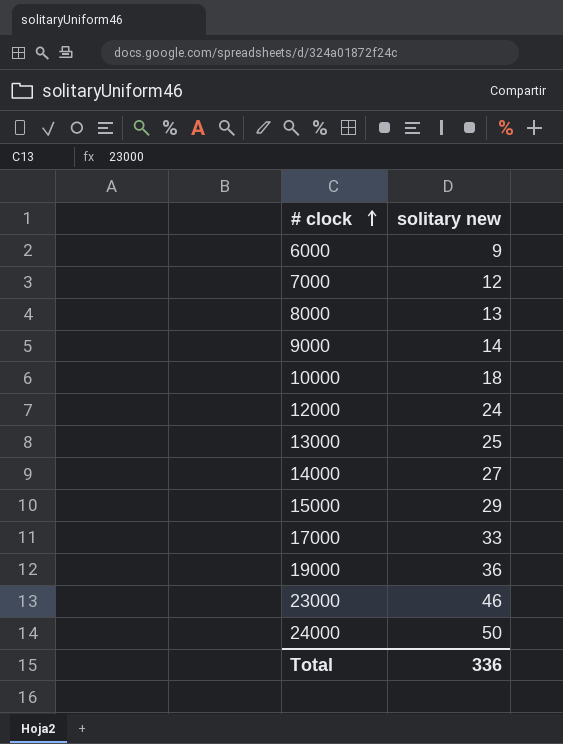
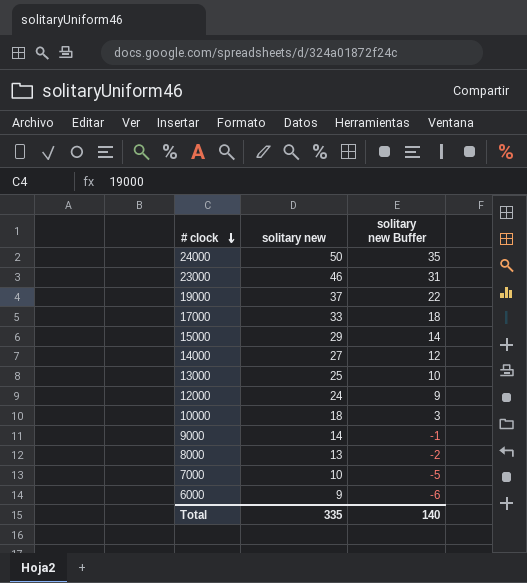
row order: # clock ascending -> # clock descending
column solitary new Buffer | formula: none -> [solitary new] - 15
19000 | solitary new: 36 -> 37
7000 | solitary new: 12 -> 10
Total | solitary new: 336 -> 335

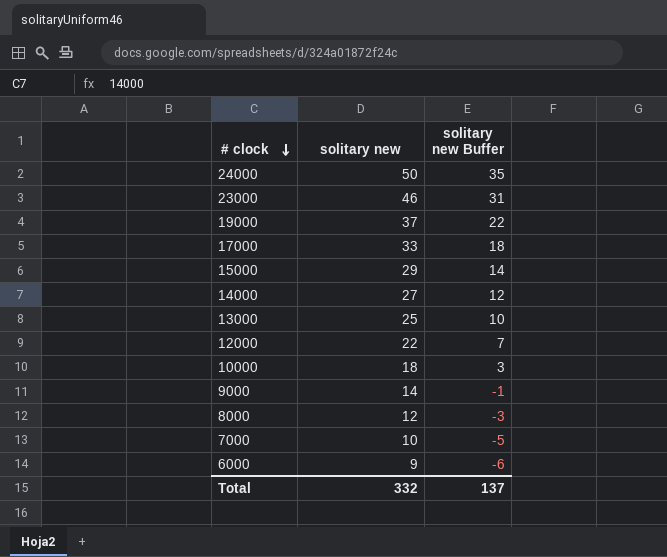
12000 | solitary new: 24 -> 22
12000 | solitary new Buffer: 9 -> 7
8000 | solitary new: 13 -> 12
8000 | solitary new Buffer: -2 -> -3
Total | solitary new: 335 -> 332
Total | solitary new Buffer: 140 -> 137

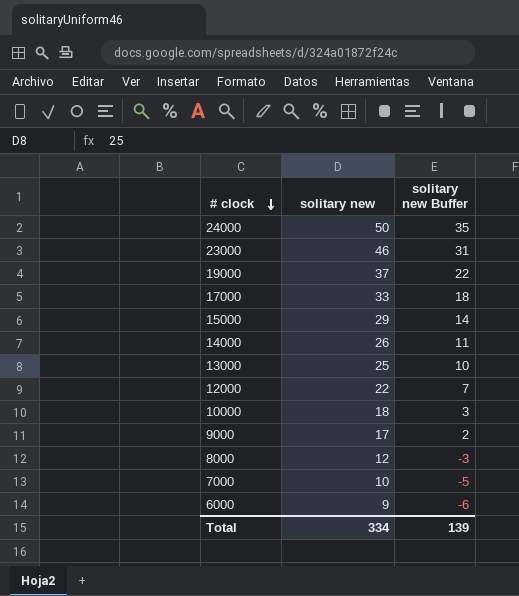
14000 | solitary new: 27 -> 26
14000 | solitary new Buffer: 12 -> 11
9000 | solitary new: 14 -> 17
9000 | solitary new Buffer: -1 -> 2
Total | solitary new: 332 -> 334
Total | solitary new Buffer: 137 -> 139

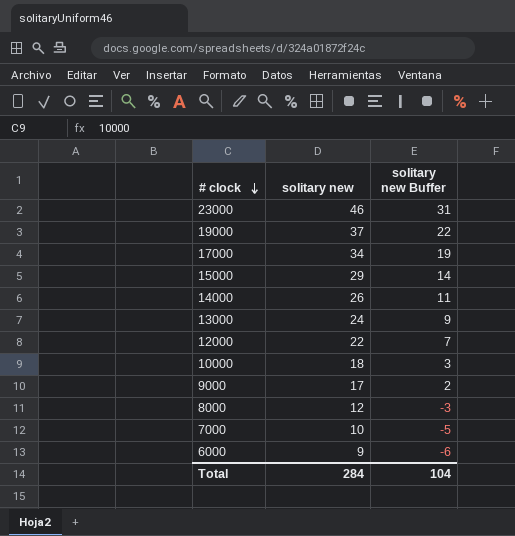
row 24000: 50 | 35 -> none
17000 | solitary new: 33 -> 34
17000 | solitary new Buffer: 18 -> 19
13000 | solitary new: 25 -> 24
13000 | solitary new Buffer: 10 -> 9
Total | solitary new: 334 -> 284
Total | solitary new Buffer: 139 -> 104

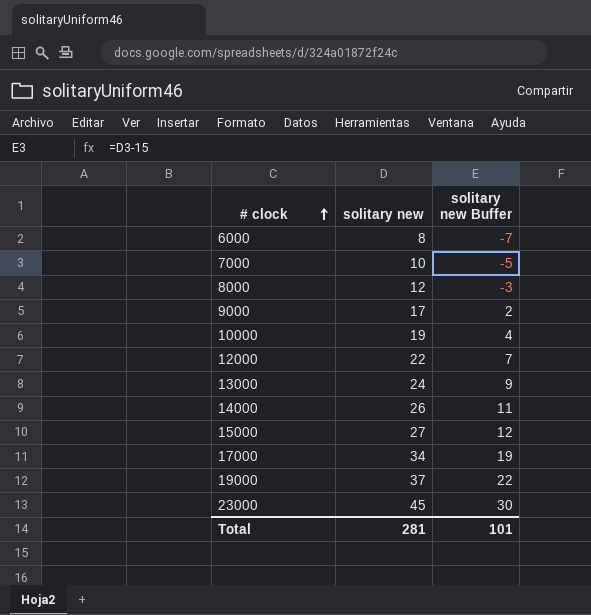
row order: # clock descending -> # clock ascending
6000 | solitary new: 9 -> 8
6000 | solitary new Buffer: -6 -> -7
10000 | solitary new: 18 -> 19
10000 | solitary new Buffer: 3 -> 4
15000 | solitary new: 29 -> 27
15000 | solitary new Buffer: 14 -> 12
23000 | solitary new: 46 -> 45
23000 | solitary new Buffer: 31 -> 30
Total | solitary new: 284 -> 281
Total | solitary new Buffer: 104 -> 101

